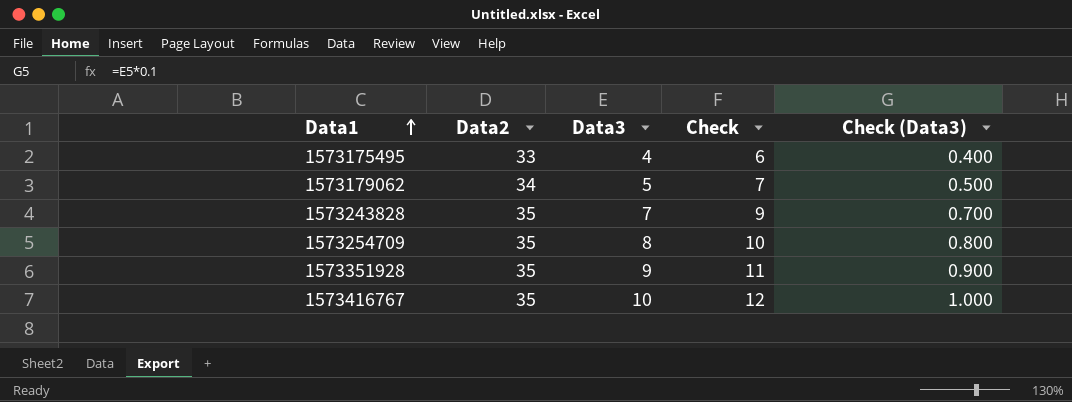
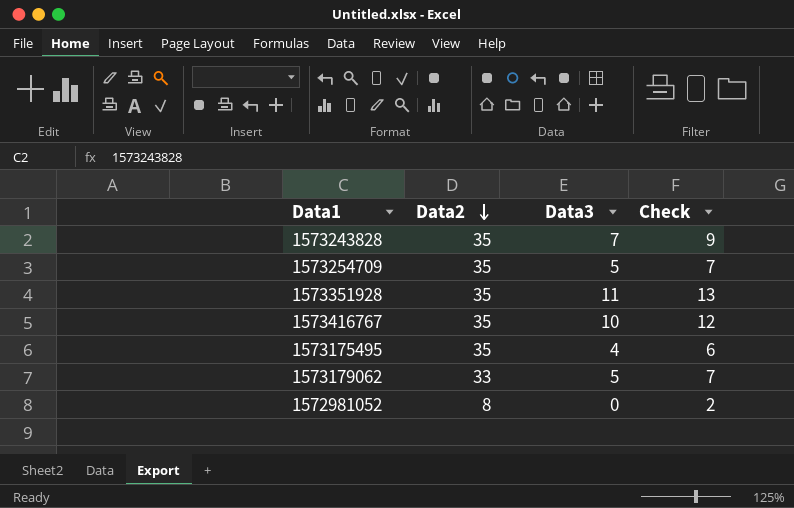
row order: Data1 ascending -> Data2 descending
column Check (Data3) | formula: [Data3] * 0.1 -> none
1573254709 | Data3: 8 -> 5
1573254709 | Check: 10 -> 7
1573351928 | Data3: 9 -> 11
1573351928 | Check: 11 -> 13
1573175495 | Data2: 33 -> 35
1573179062 | Data2: 34 -> 33
row 1572981052: none -> 8 | 0 | 2

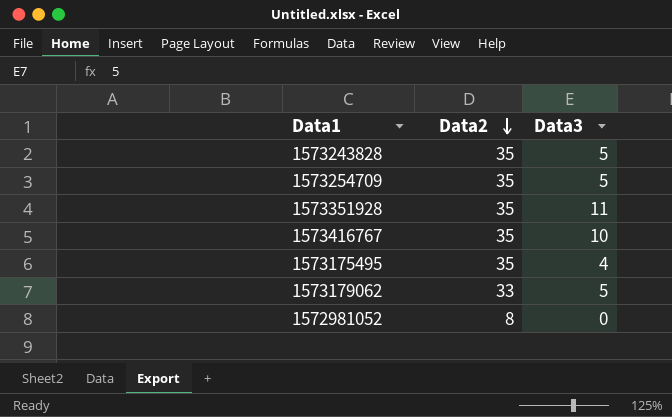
column Check | formula: [Data3] + 2 -> none
1573243828 | Data3: 7 -> 5

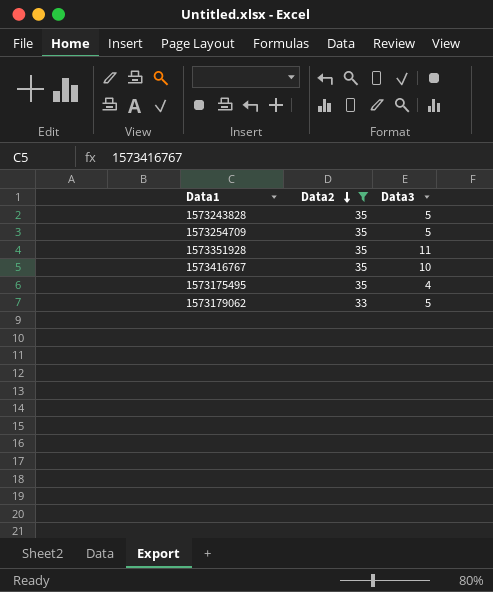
filter: none -> Data2 != 8

